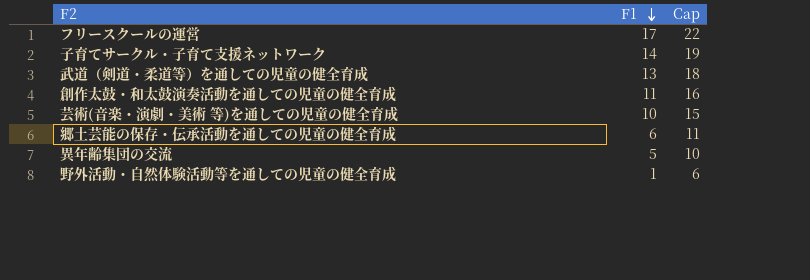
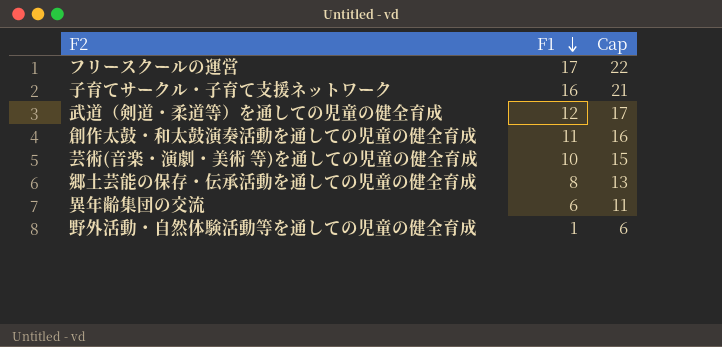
子育てサークル・子育て支援ネットワーク | F1: 14 -> 16
子育てサークル・子育て支援ネットワーク | Cap: 19 -> 21
武道（剣道・柔道等）を通しての児童の健全育成 | F1: 13 -> 12
武道（剣道・柔道等）を通しての児童の健全育成 | Cap: 18 -> 17
郷土芸能の保存・伝承活動を通しての児童の健全育成 | F1: 6 -> 8
郷土芸能の保存・伝承活動を通しての児童の健全育成 | Cap: 11 -> 13
異年齢集団の交流 | F1: 5 -> 6
異年齢集団の交流 | Cap: 10 -> 11

